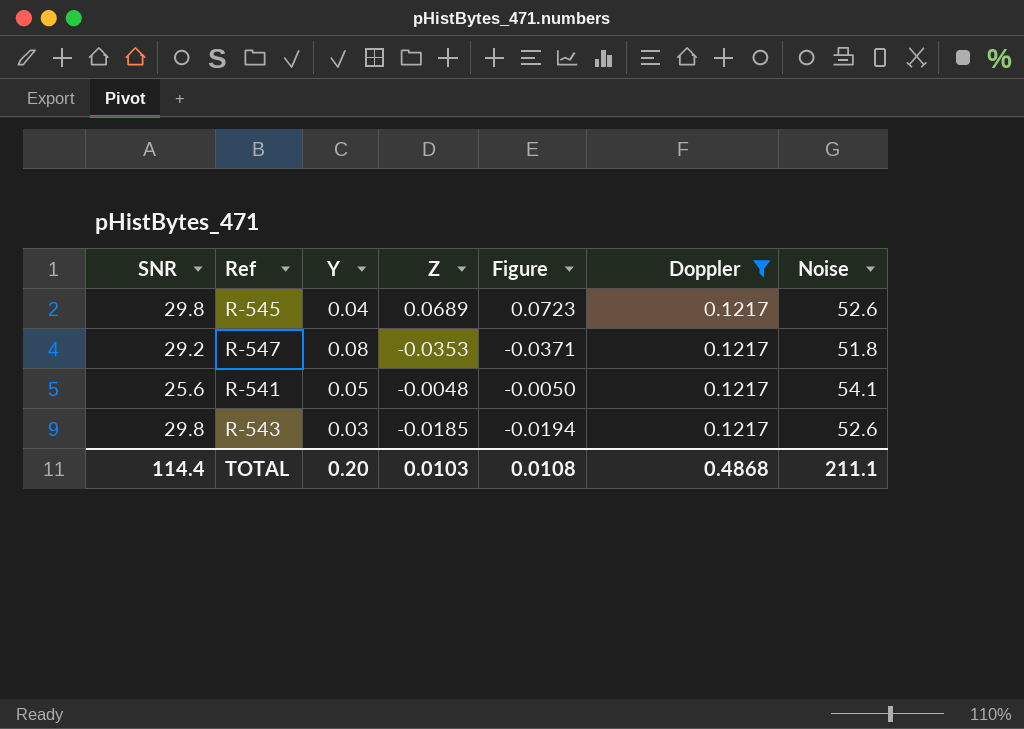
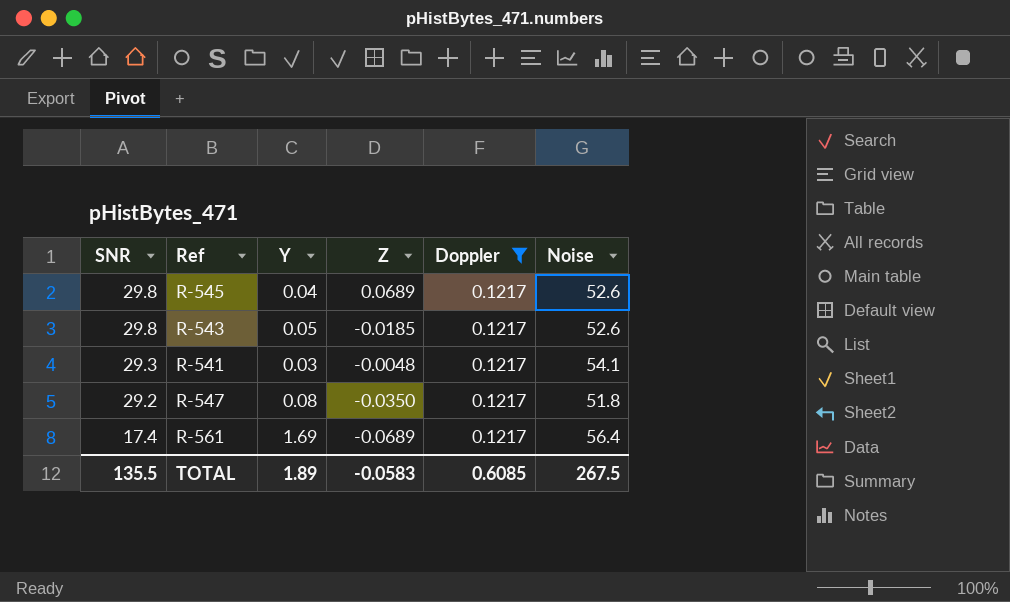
row order: none -> SNR descending
column Figure | formula: [Z] * 1.05 -> none
R-543 | Y: 0.03 -> 0.05
R-541 | SNR: 25.6 -> 29.3
R-541 | Y: 0.05 -> 0.03
R-547 | Z: -0.0353 -> -0.0350
row R-561: none -> 17.4 | 1.69 | -0.0689 | 0.1217 | 56.4
TOTAL | SNR: 114.4 -> 135.5
TOTAL | Y: 0.20 -> 1.89
TOTAL | Z: 0.0103 -> -0.0583
TOTAL | Doppler: 0.4868 -> 0.6085
TOTAL | Noise: 211.1 -> 267.5

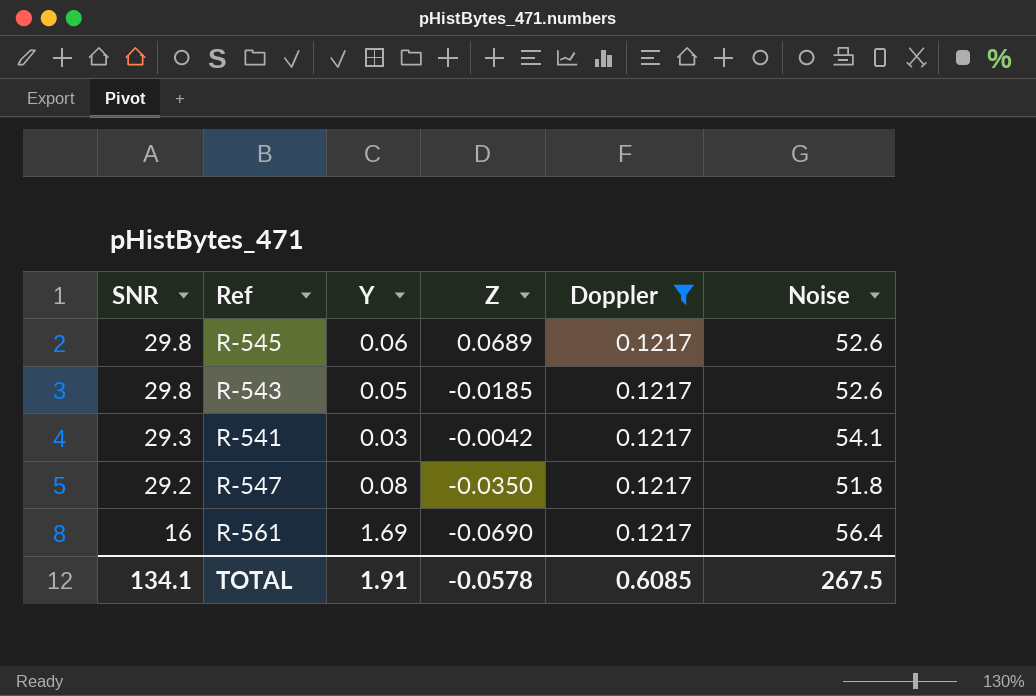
R-545 | Y: 0.04 -> 0.06
R-541 | Z: -0.0048 -> -0.0042
R-561 | SNR: 17.4 -> 16
R-561 | Z: -0.0689 -> -0.0690
TOTAL | SNR: 135.5 -> 134.1
TOTAL | Y: 1.89 -> 1.91
TOTAL | Z: -0.0583 -> -0.0578

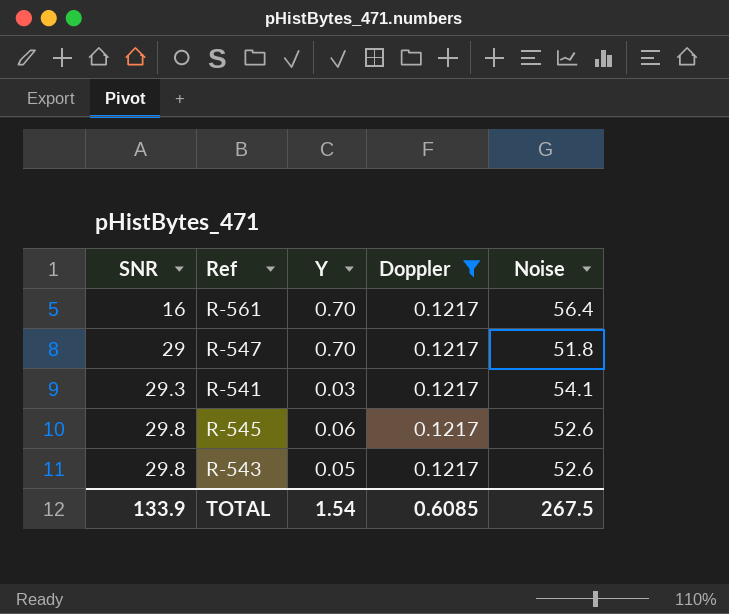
row order: SNR descending -> SNR ascending
column Z | position: 4 -> none
R-561 | Y: 1.69 -> 0.70
R-547 | SNR: 29.2 -> 29
R-547 | Y: 0.08 -> 0.70
TOTAL | SNR: 134.1 -> 133.9
TOTAL | Y: 1.91 -> 1.54

